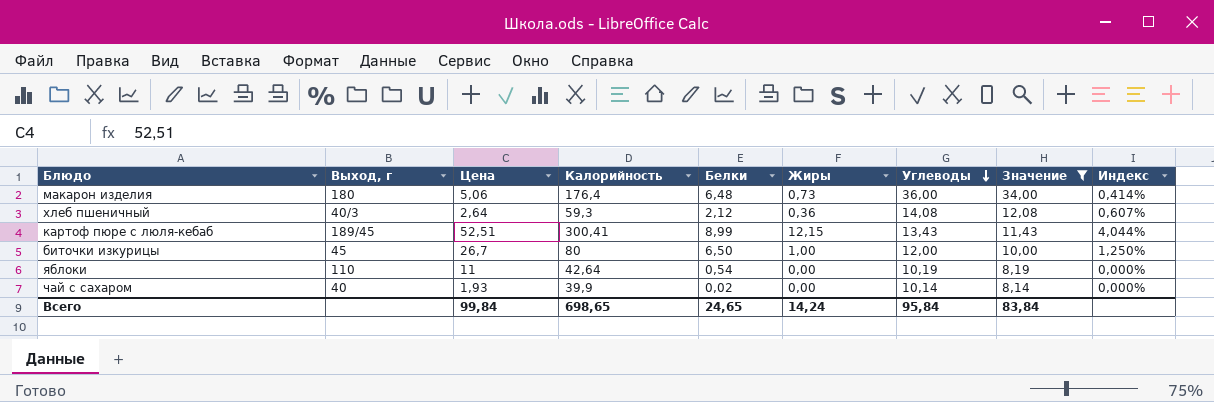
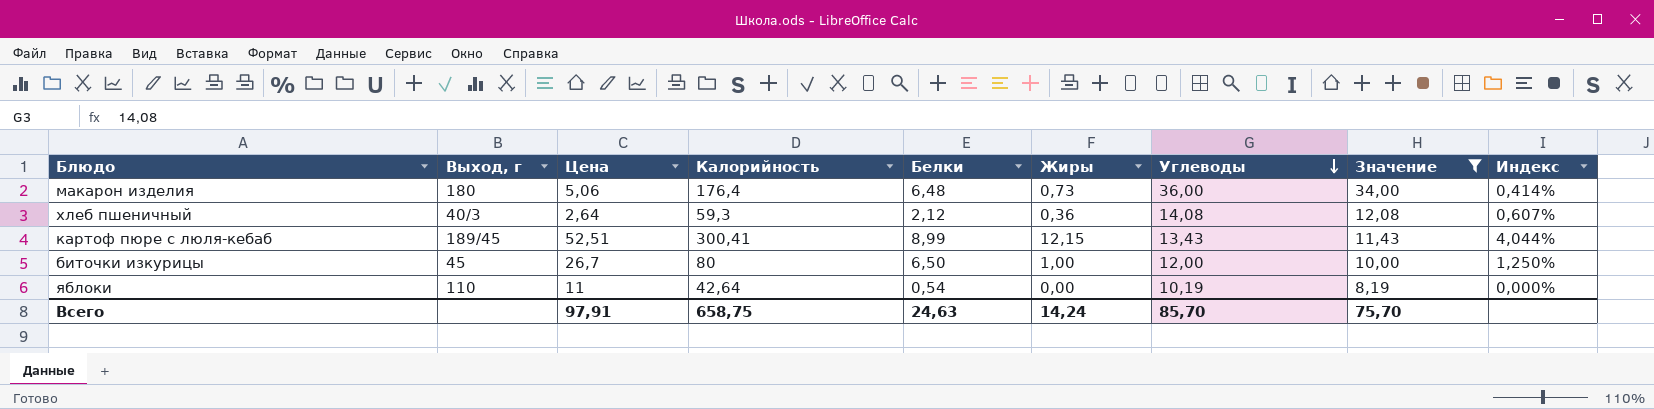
row чай с сахаром: 40 | 1,93 | 39,9 | 0,02 | 0,00 | 10,14 | 8,14 | 0,000% -> none
Всего | Цена: 99,84 -> 97,91
Всего | Калорийность: 698,65 -> 658,75
Всего | Белки: 24,65 -> 24,63
Всего | Углеводы: 95,84 -> 85,70
Всего | Значение: 83,84 -> 75,70

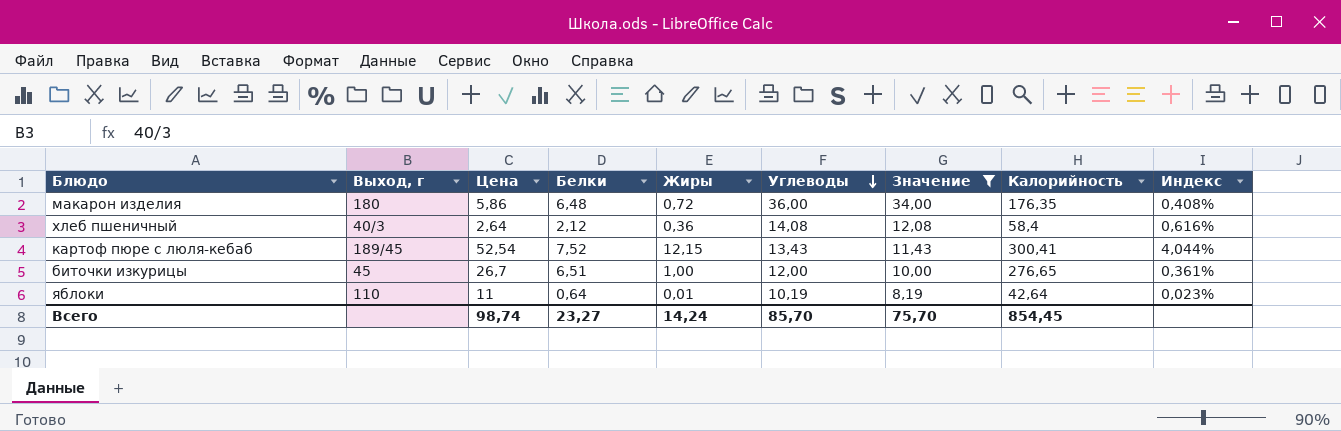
column Калорийность | position: 4 -> 8
макарон изделия | Цена: 5,06 -> 5,86
макарон изделия | Жиры: 0,73 -> 0,72
макарон изделия | Калорийность: 176,4 -> 176,35
макарон изделия | Индекс: 0,414% -> 0,408%
хлеб пшеничный | Калорийность: 59,3 -> 58,4
хлеб пшеничный | Индекс: 0,607% -> 0,616%
картоф пюре с люля-кебаб | Цена: 52,51 -> 52,54
картоф пюре с люля-кебаб | Белки: 8,99 -> 7,52
биточки изкурицы | Белки: 6,50 -> 6,51
биточки изкурицы | Калорийность: 80 -> 276,65
биточки изкурицы | Индекс: 1,250% -> 0,361%
яблоки | Белки: 0,54 -> 0,64
яблоки | Жиры: 0,00 -> 0,01
яблоки | Индекс: 0,000% -> 0,023%
Всего | Цена: 97,91 -> 98,74
Всего | Белки: 24,63 -> 23,27
Всего | Калорийность: 658,75 -> 854,45

